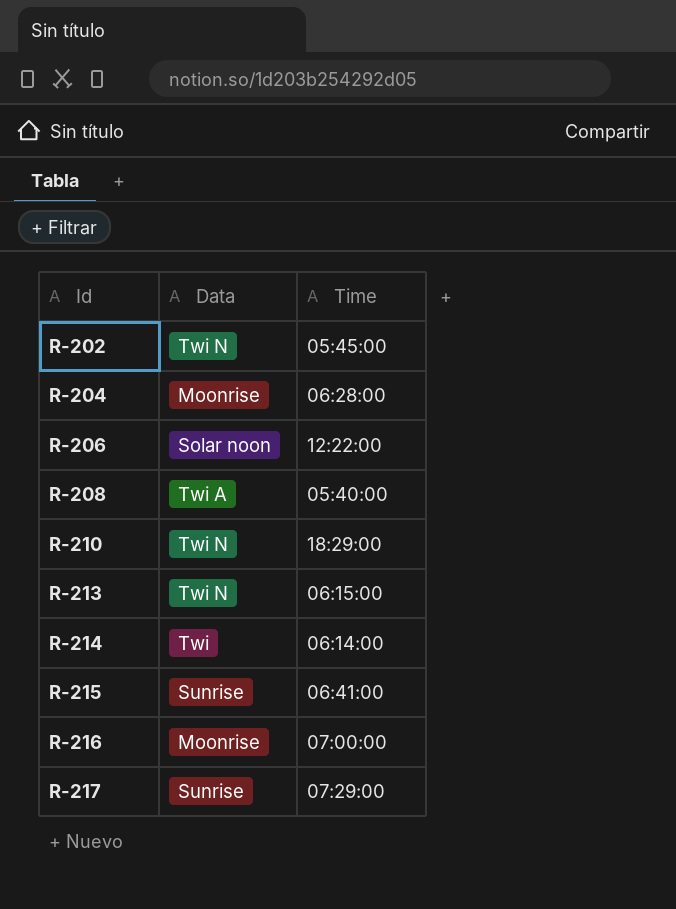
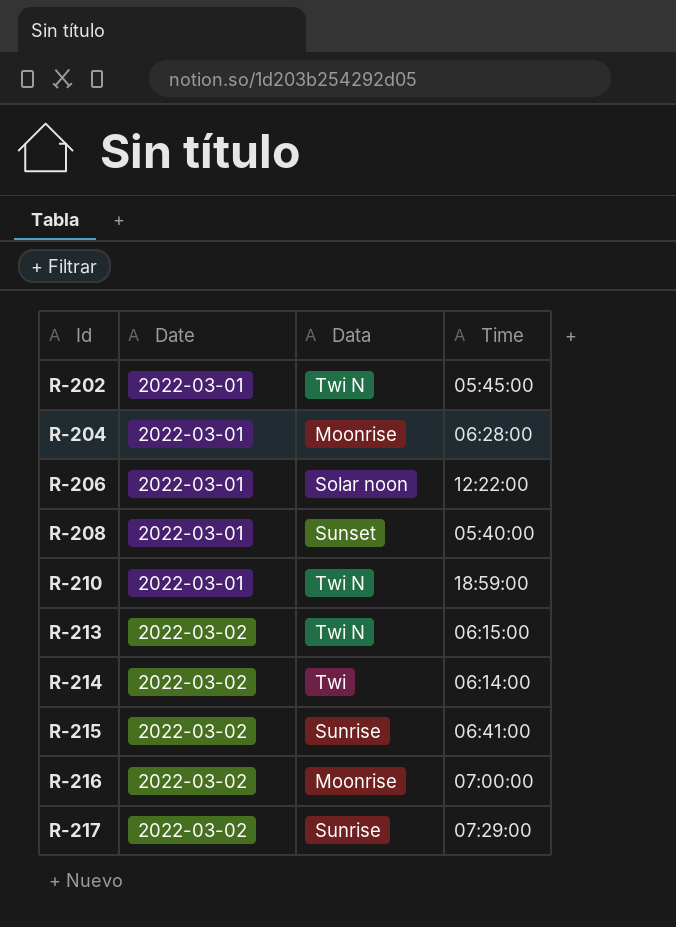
column Date | position: none -> 2
R-208 | Data: Twi A -> Sunset
R-210 | Time: 18:29:00 -> 18:59:00

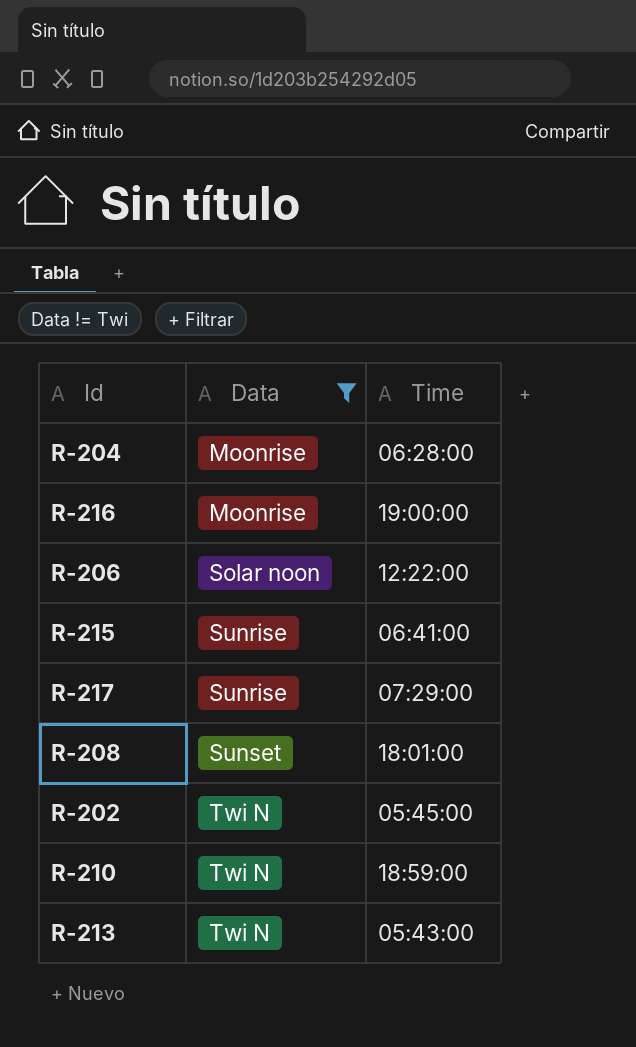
filter: none -> Data != Twi
row order: Id ascending -> Data ascending
column Date | position: 2 -> none
R-216 | Time: 07:00:00 -> 19:00:00
R-208 | Time: 05:40:00 -> 18:01:00
R-213 | Time: 06:15:00 -> 05:43:00

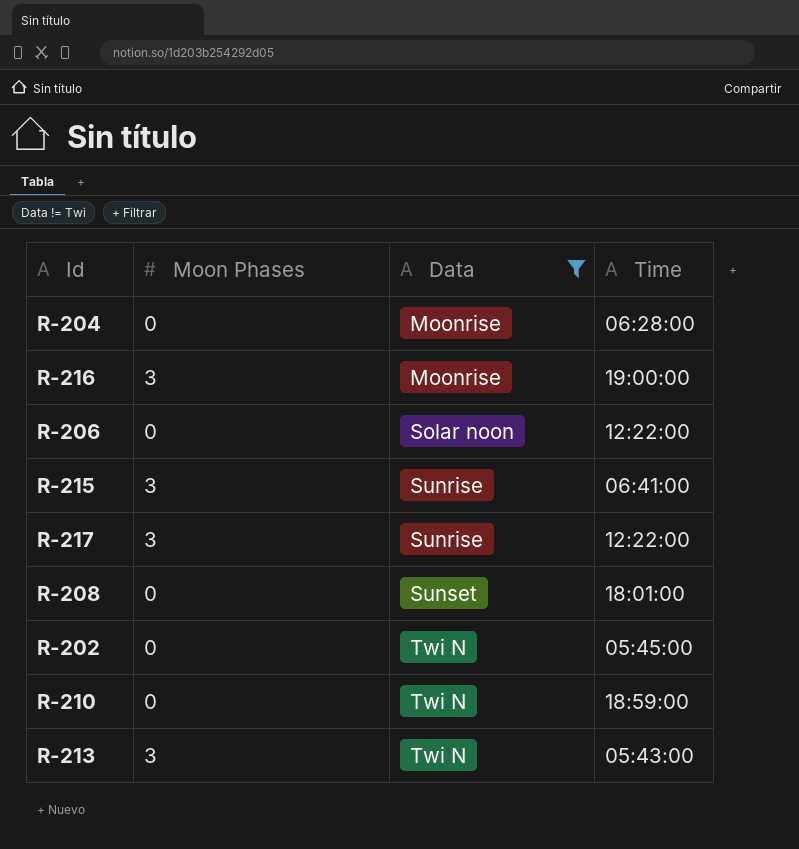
column Moon Phases | position: none -> 2
R-217 | Time: 07:29:00 -> 12:22:00

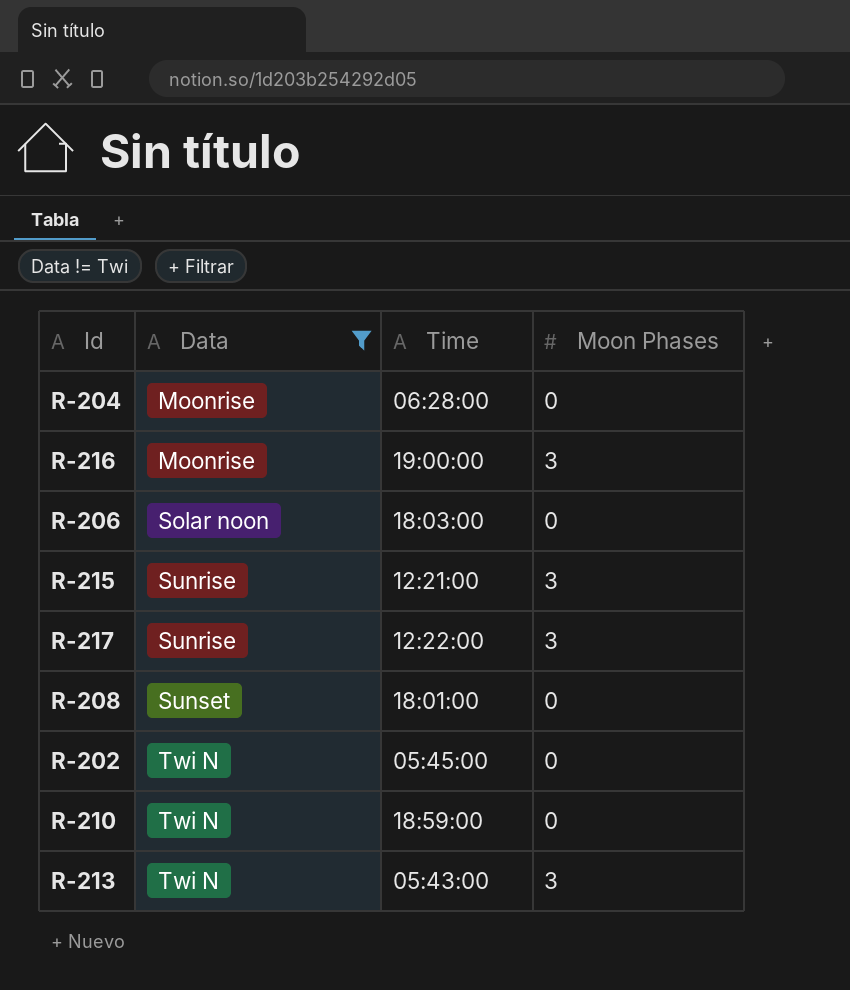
column Moon Phases | position: 2 -> 4
R-206 | Time: 12:22:00 -> 18:03:00
R-215 | Time: 06:41:00 -> 12:21:00

